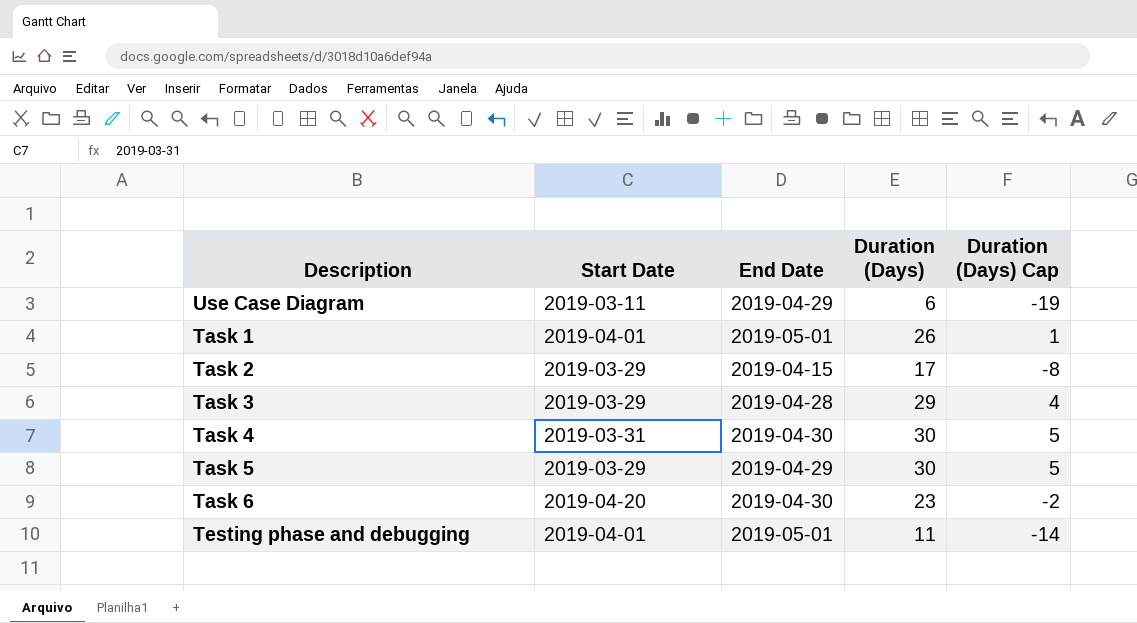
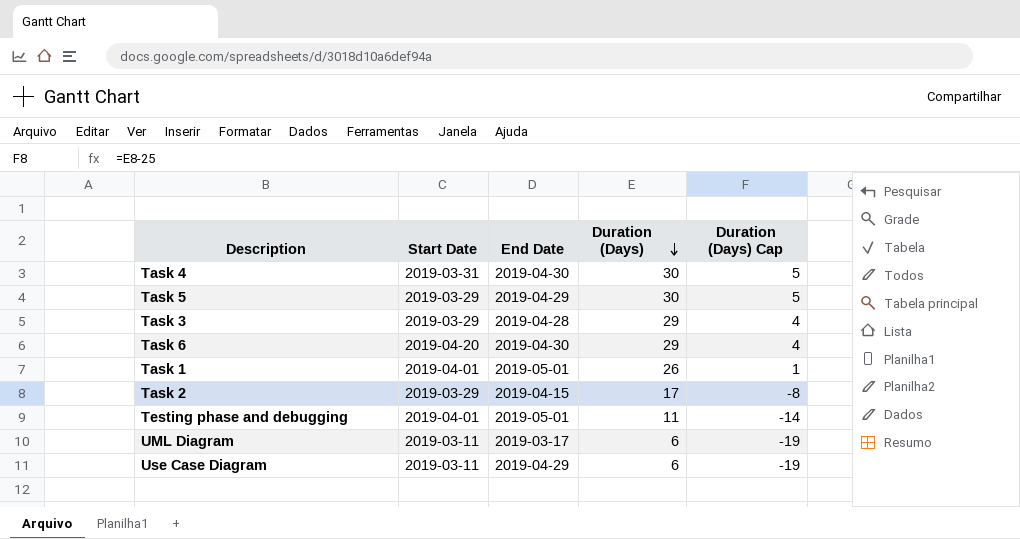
row order: none -> Duration (Days) descending
Task 6 | Duration (Days): 23 -> 29
Task 6 | Duration (Days) Cap: -2 -> 4
row UML Diagram: none -> 2019-03-11 | 2019-03-17 | 6 | -19

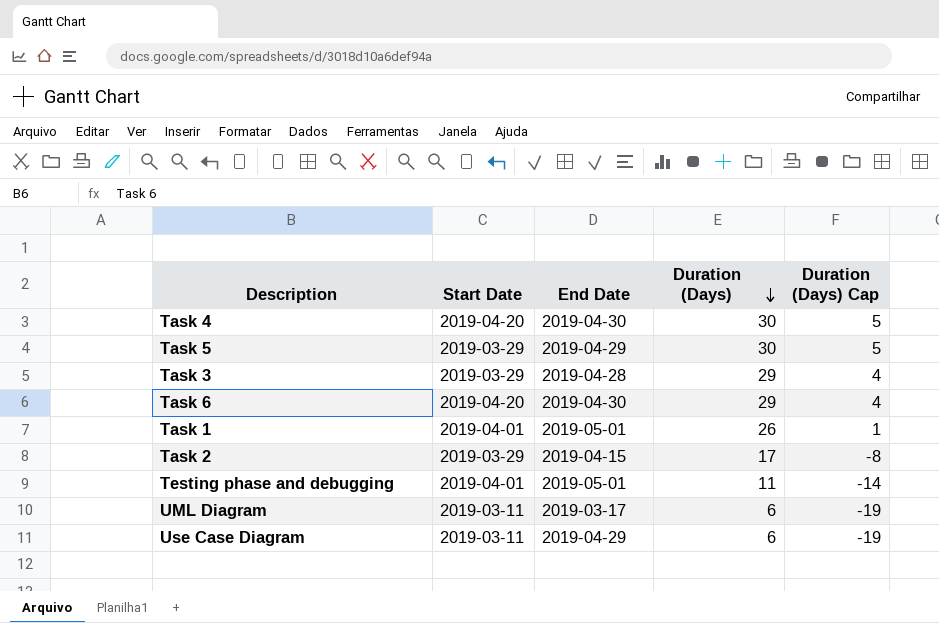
Task 4 | Start Date: 2019-03-31 -> 2019-04-20

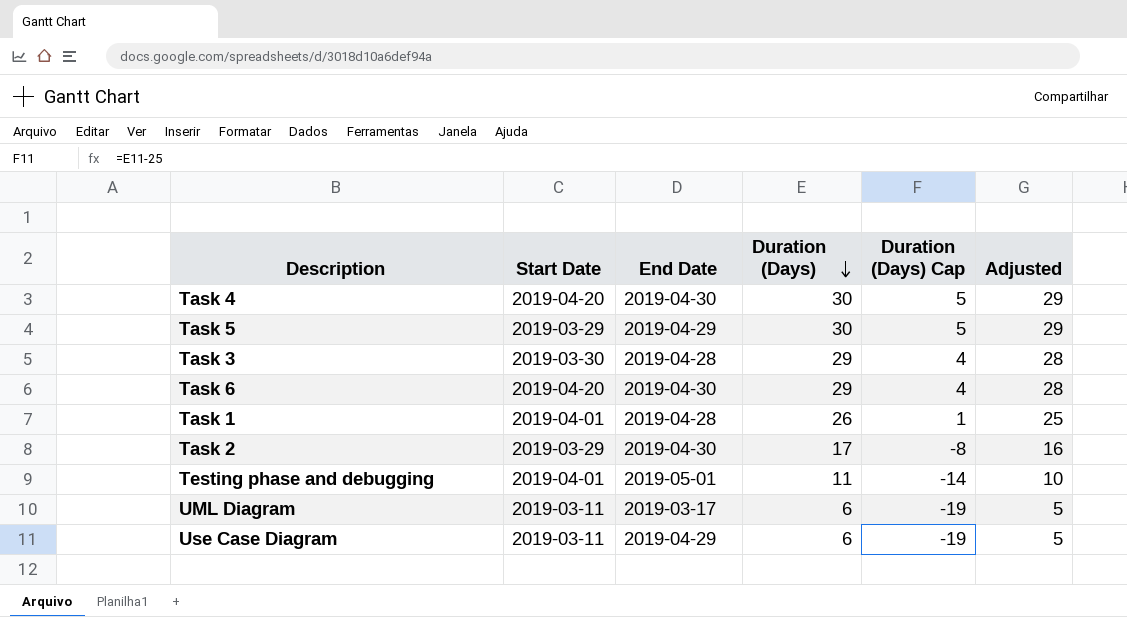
column Adjusted | formula: none -> [Duration (Days)] - 1
Task 3 | Start Date: 2019-03-29 -> 2019-03-30
Task 1 | End Date: 2019-05-01 -> 2019-04-28
Task 2 | End Date: 2019-04-15 -> 2019-04-30

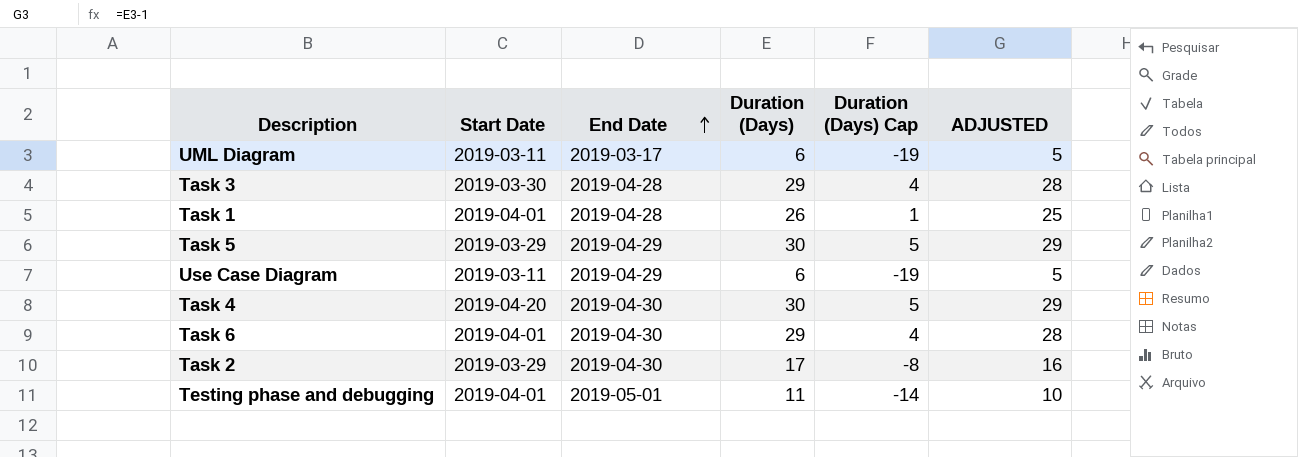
row order: Duration (Days) descending -> End Date ascending
column name: Adjusted -> ADJUSTED
Task 6 | Start Date: 2019-04-20 -> 2019-04-01

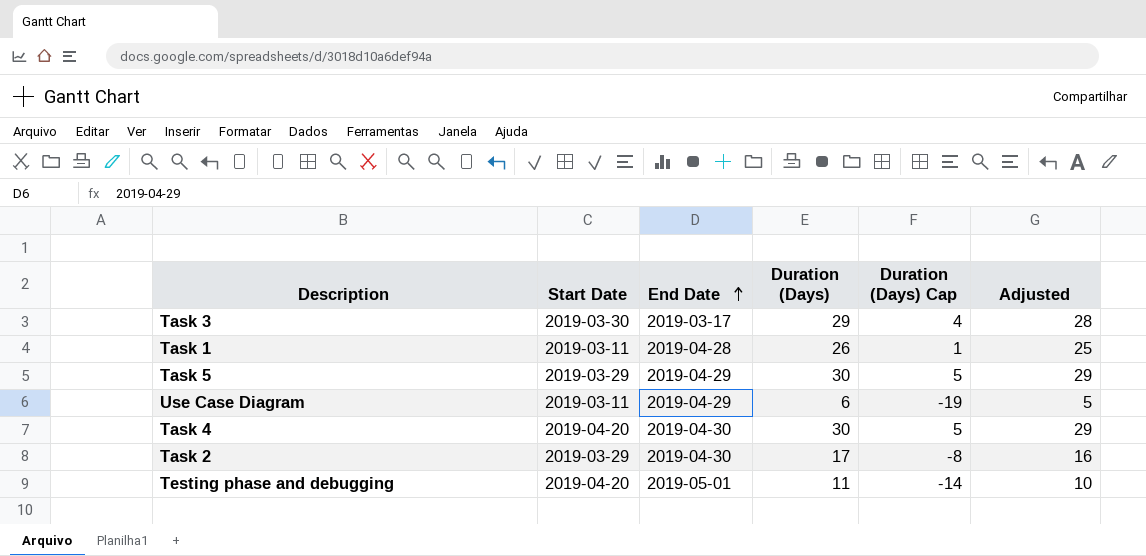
column name: ADJUSTED -> Adjusted
row UML Diagram: 2019-03-11 | 2019-03-17 | 6 | -19 | 5 -> none
row Task 6: 2019-04-01 | 2019-04-30 | 29 | 4 | 28 -> none
Task 3 | End Date: 2019-04-28 -> 2019-03-17
Task 1 | Start Date: 2019-04-01 -> 2019-03-11
Testing phase and debugging | Start Date: 2019-04-01 -> 2019-04-20

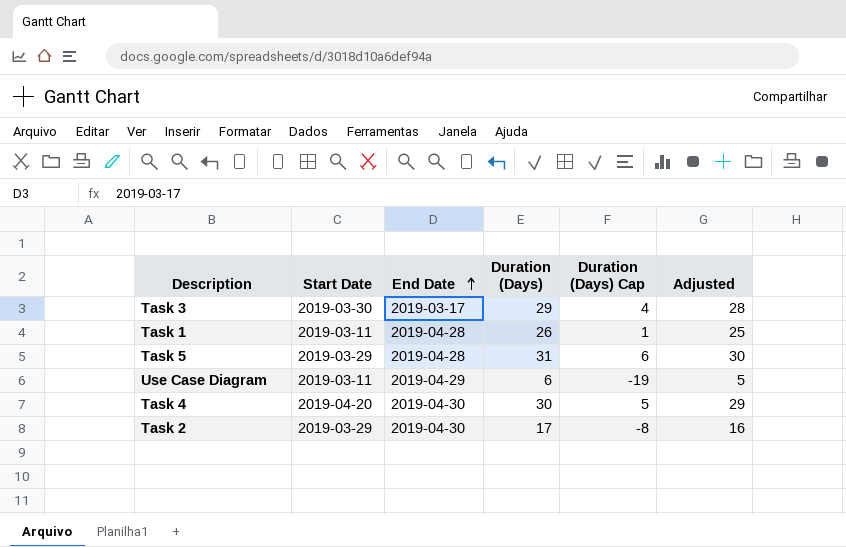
row Testing phase and debugging: 2019-04-20 | 2019-05-01 | 11 | -14 | 10 -> none
Task 5 | End Date: 2019-04-29 -> 2019-04-28
Task 5 | Duration (Days): 30 -> 31
Task 5 | Duration (Days) Cap: 5 -> 6
Task 5 | Adjusted: 29 -> 30

